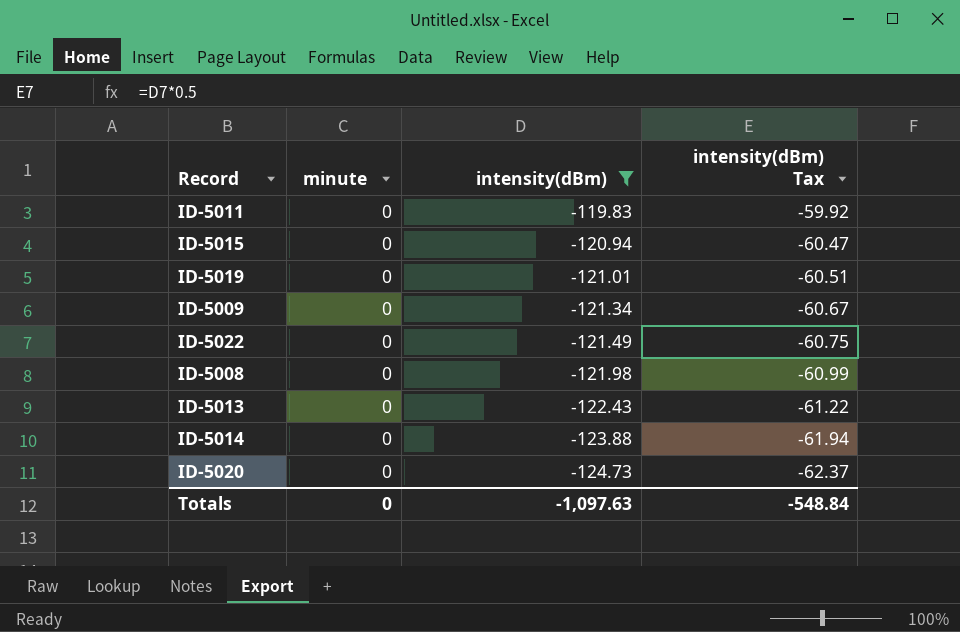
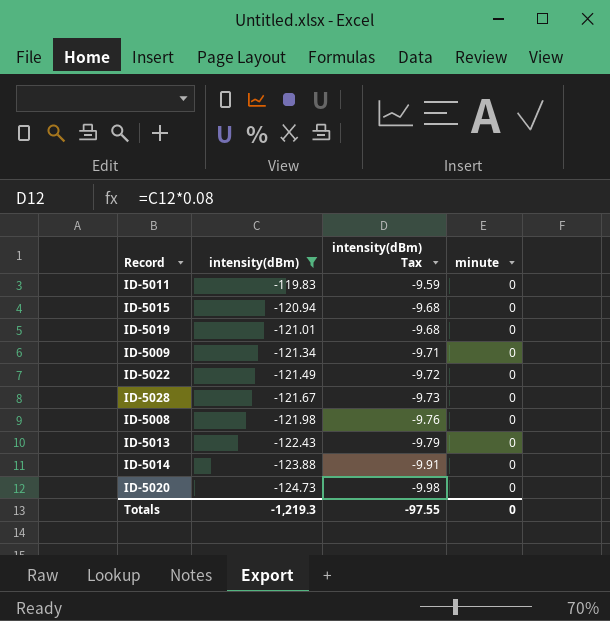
column intensity(dBm) Tax | formula: [intensity(dBm)] * 0.5 -> [intensity(dBm)] * 0.08
column minute | position: 2 -> 4
row ID-5028: none -> -121.67 | -9.73 | 0
Totals | intensity(dBm): -1,097.63 -> -1,219.3
Totals | intensity(dBm) Tax: -548.84 -> -97.55

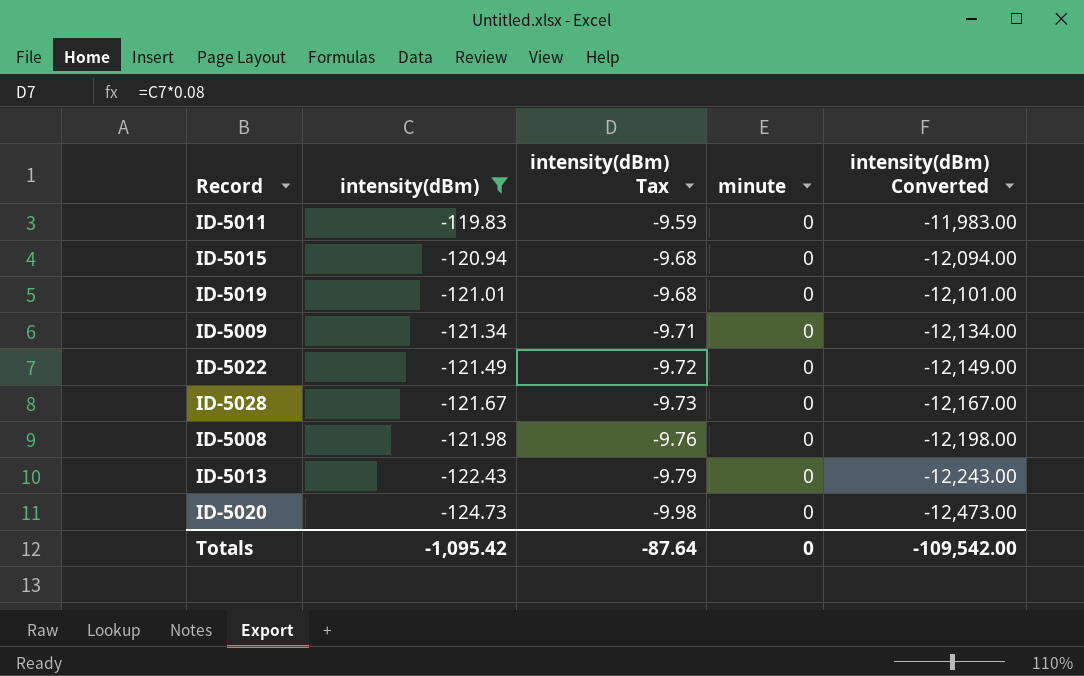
column intensity(dBm) Converted | formula: none -> [intensity(dBm)] * 100
row ID-5014: -123.88 | -9.91 | 0 -> none
Totals | intensity(dBm): -1,219.3 -> -1,095.42
Totals | intensity(dBm) Tax: -97.55 -> -87.64

